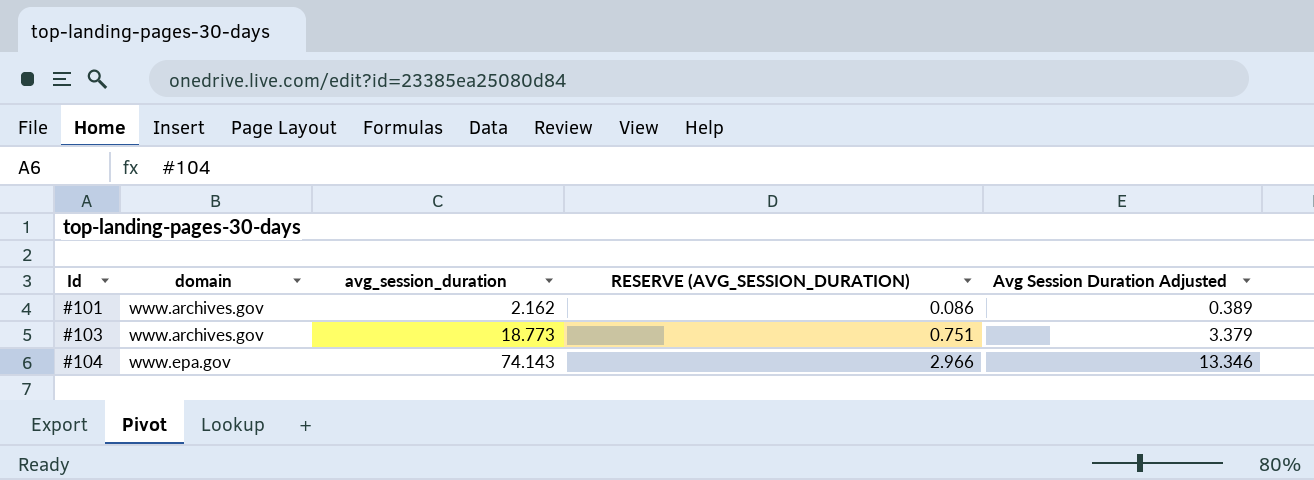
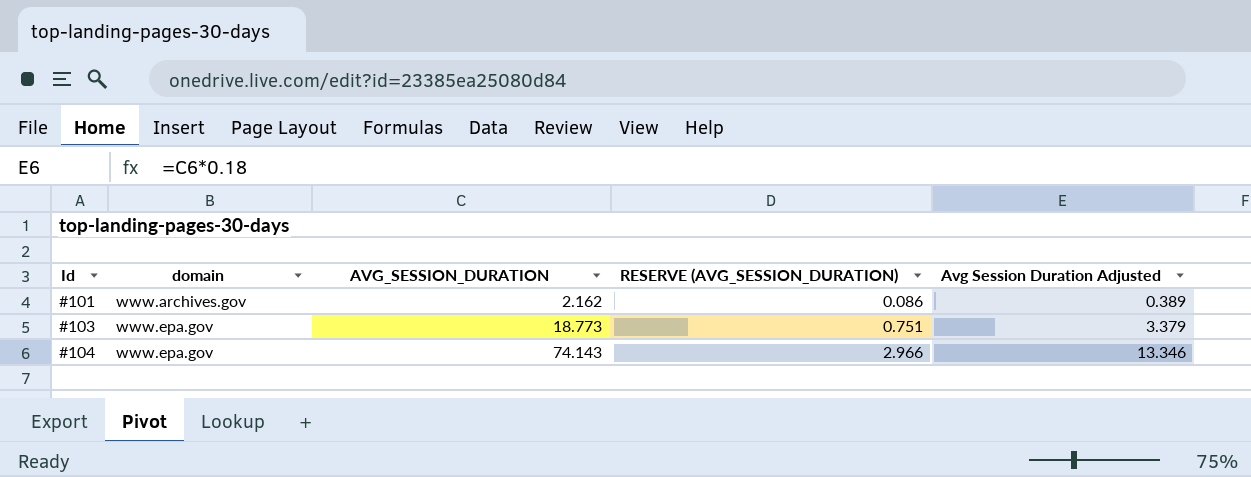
column name: avg_session_duration -> AVG_SESSION_DURATION
#103 | domain: www.archives.gov -> www.epa.gov

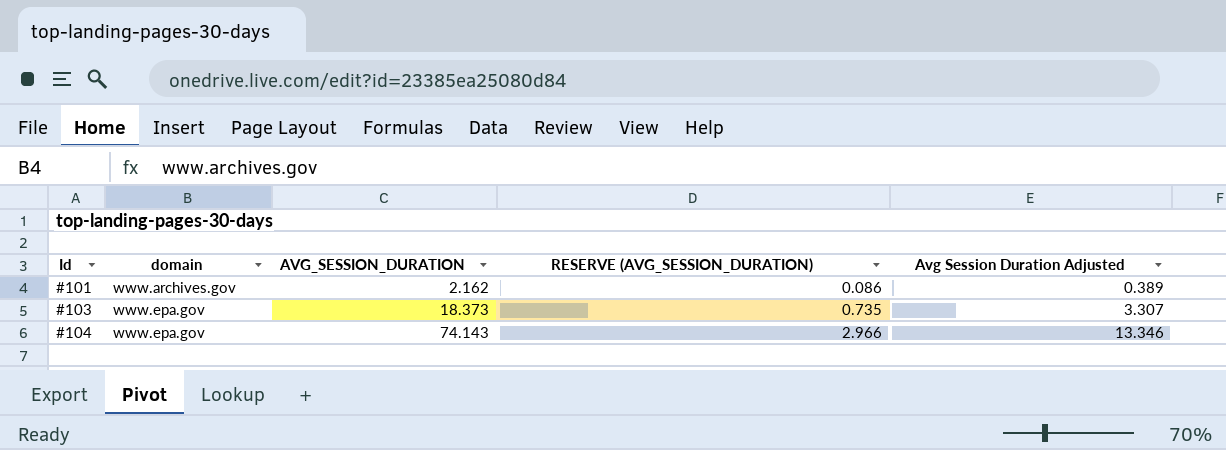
#103 | AVG_SESSION_DURATION: 18.773 -> 18.373
#103 | RESERVE (AVG_SESSION_DURATION): 0.751 -> 0.735
#103 | Avg Session Duration Adjusted: 3.379 -> 3.307

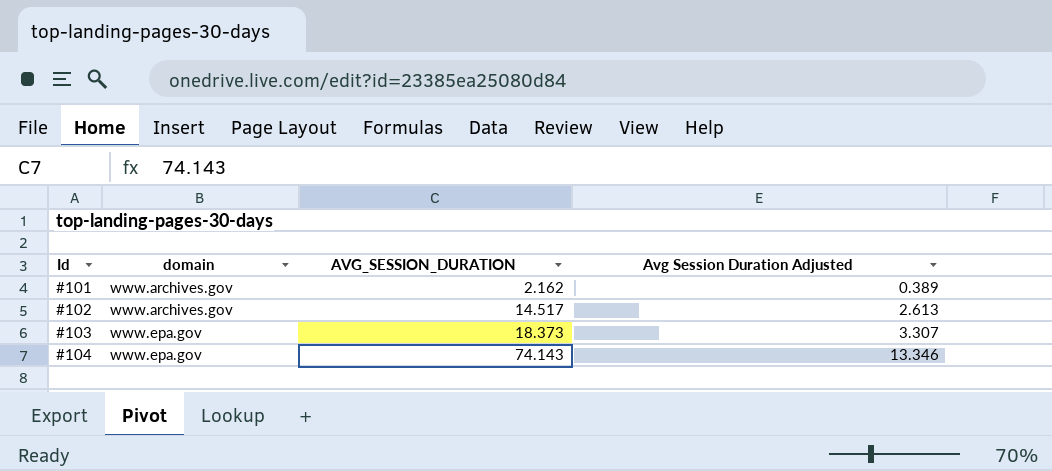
column RESERVE (AVG_SESSION_DURATION) | formula: [AVG_SESSION_DURATION] * 0.04 -> none
row #102: none -> www.archives.gov | 14.517 | 2.613

